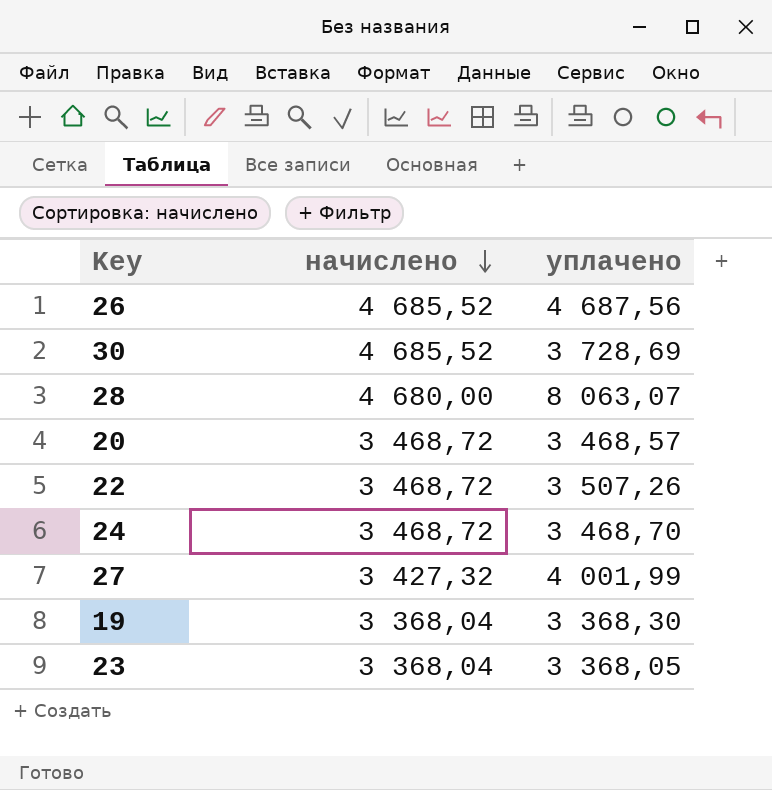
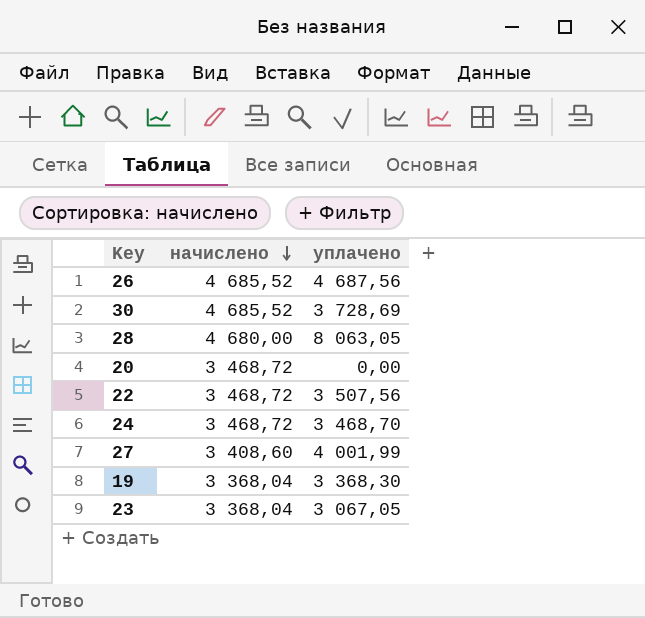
28 | уплачено: 8 063,07 -> 8 063,05
20 | уплачено: 3 468,57 -> 0,00
22 | уплачено: 3 507,26 -> 3 507,56
27 | начислено: 3 427,32 -> 3 408,60
23 | уплачено: 3 368,05 -> 3 067,05

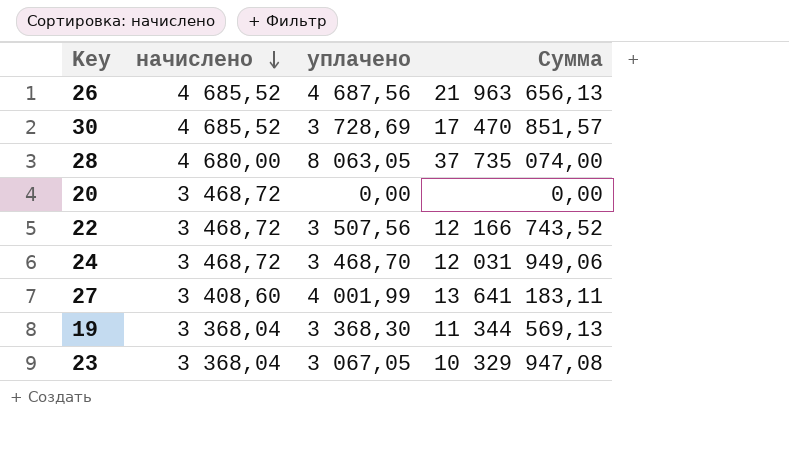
column Сумма | formula: none -> [начислено] * [уплачено]

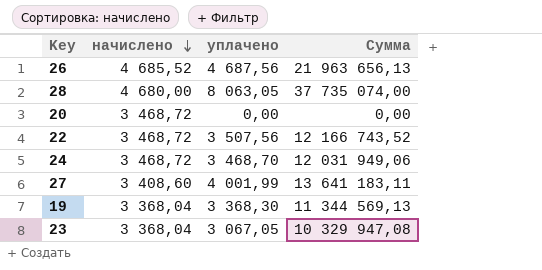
row 30: 4 685,52 | 3 728,69 | 17 470 851,57 -> none

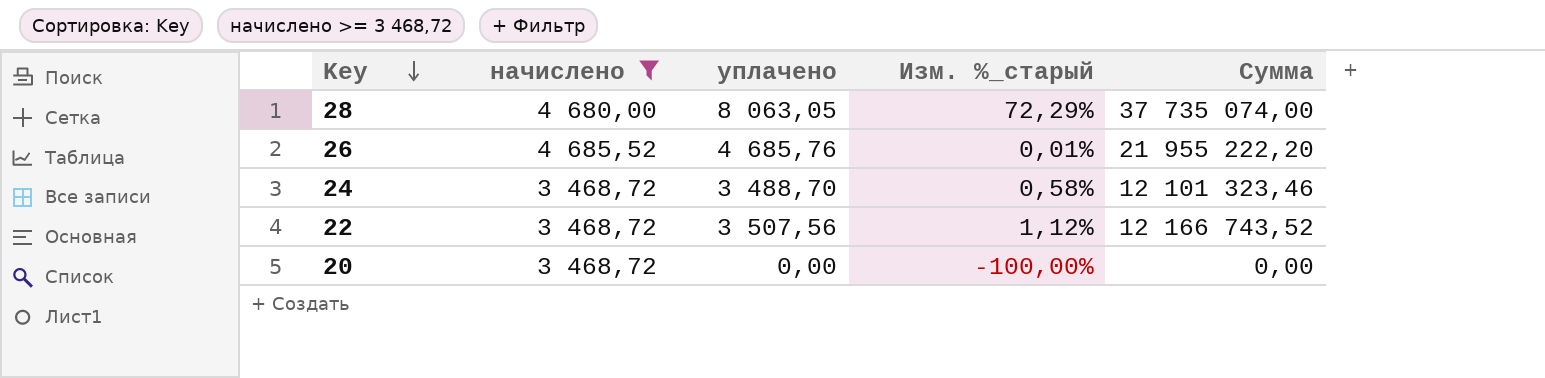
filter: none -> начислено >= 3 468,72
row order: начислено descending -> Key descending
column Изм. %_старый | formula: none -> ([уплачено] - [начислено]) / [начислено]
26 | уплачено: 4 687,56 -> 4 685,76
26 | Сумма: 21 963 656,13 -> 21 955 222,20
24 | уплачено: 3 468,70 -> 3 488,70
24 | Сумма: 12 031 949,06 -> 12 101 323,46

